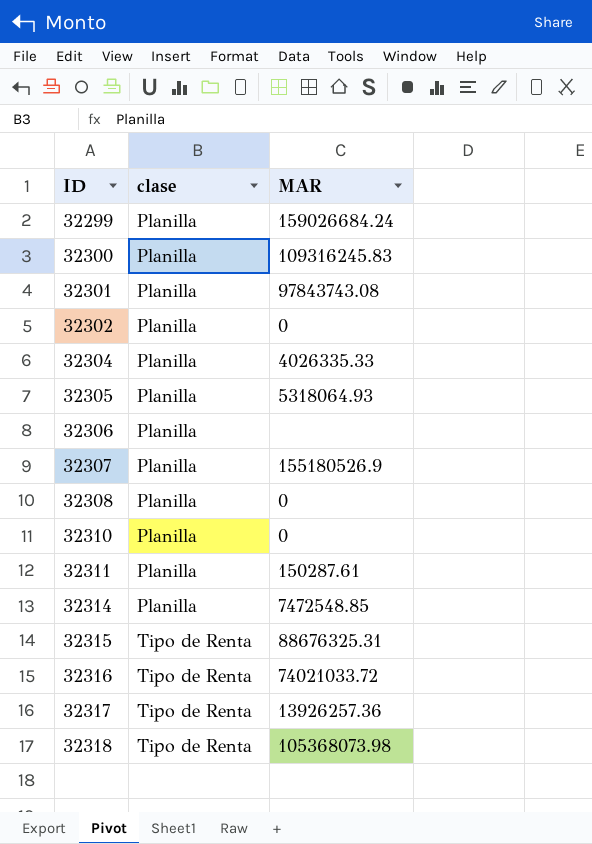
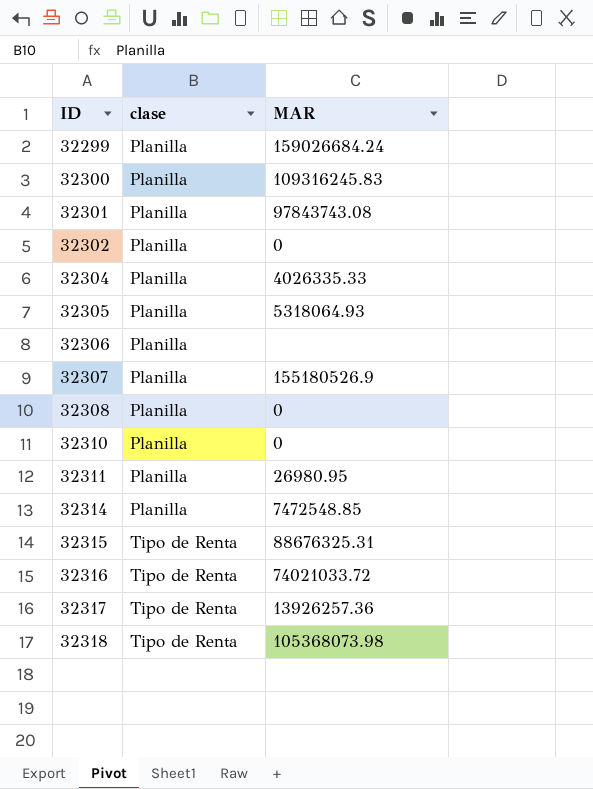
32311 | MAR: 150287.61 -> 26980.95

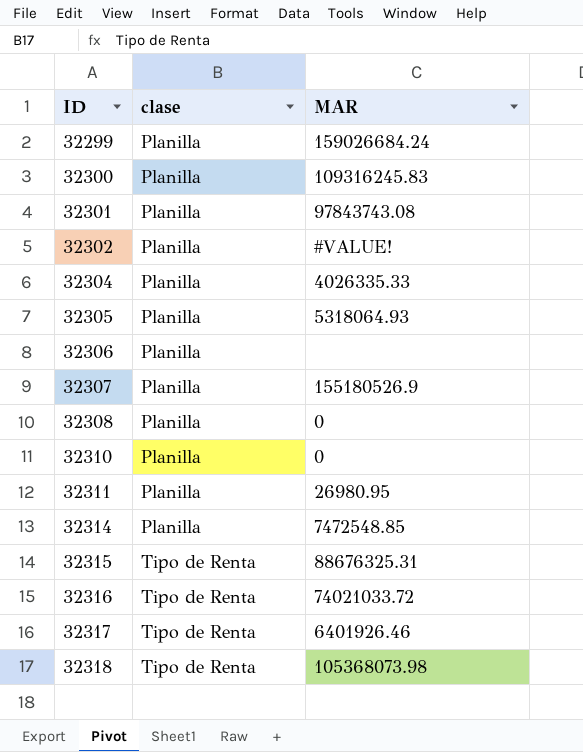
32302 | MAR: 0 -> #VALUE!
32317 | MAR: 13926257.36 -> 6401926.46

